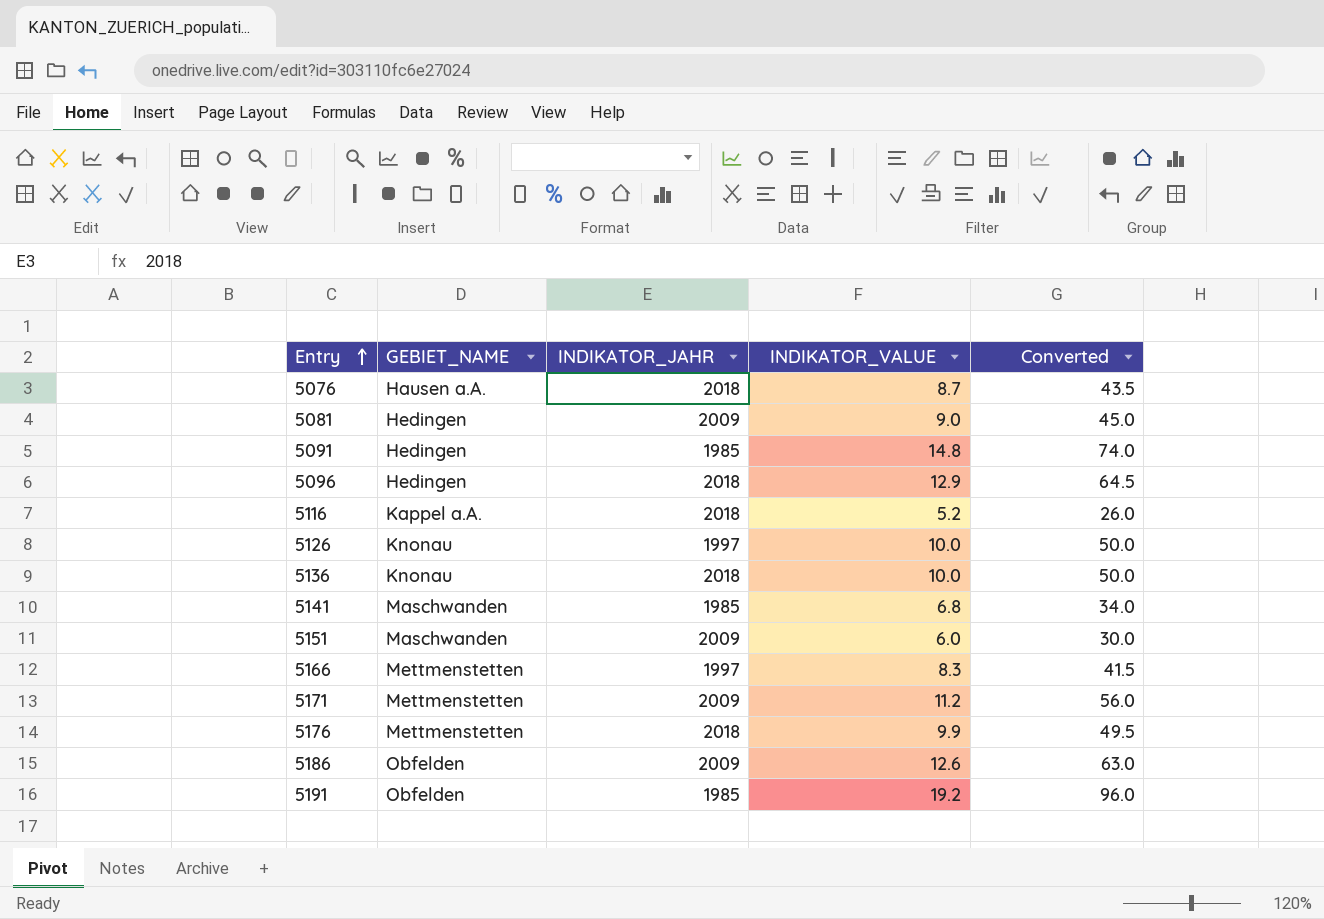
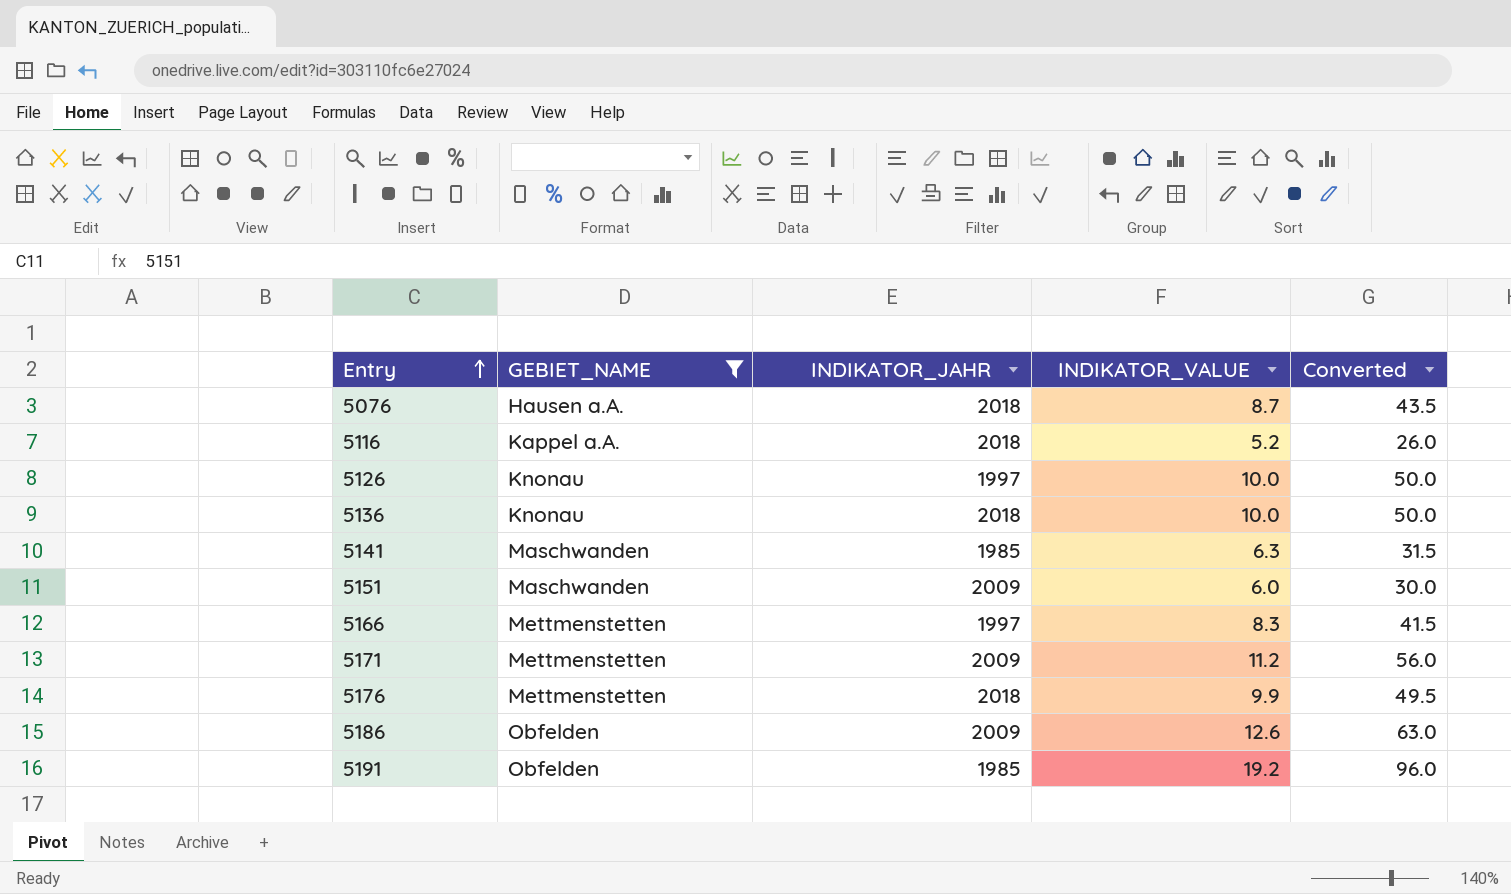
filter: none -> GEBIET_NAME != Hedingen
5141 | INDIKATOR_VALUE: 6.8 -> 6.3
5141 | Converted: 34.0 -> 31.5

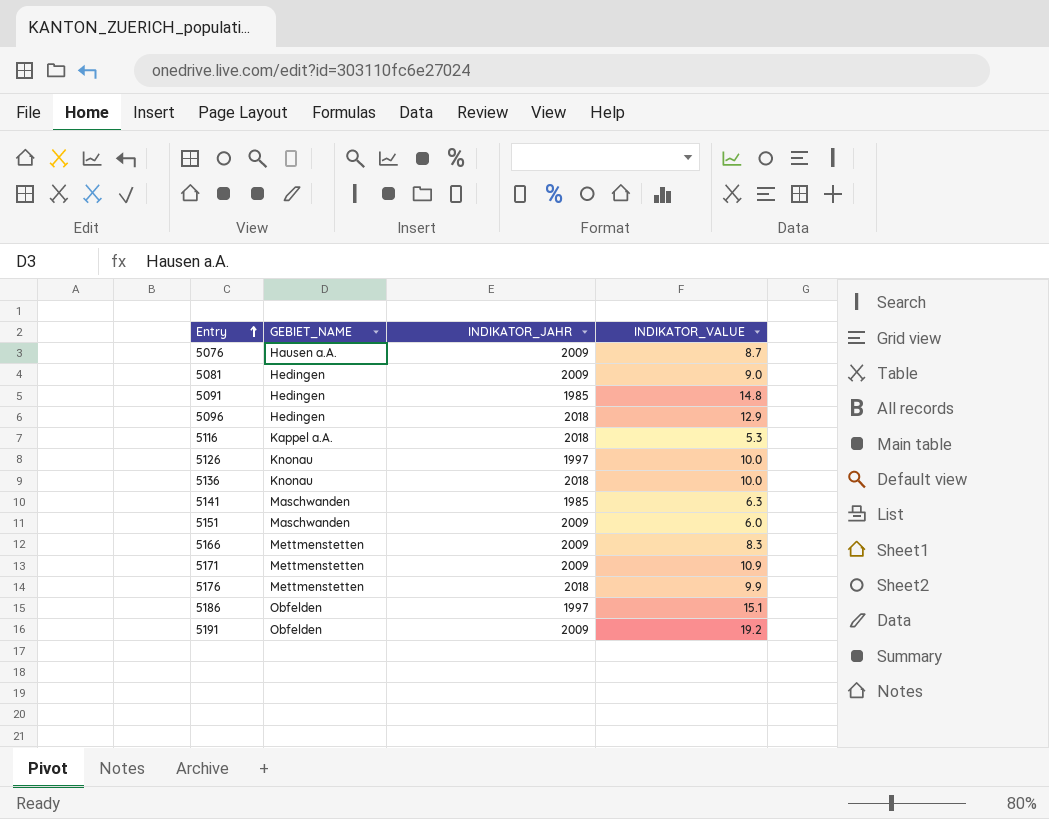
filter: GEBIET_NAME != Hedingen -> none
column Converted | formula: [INDIKATOR_VALUE] * 5 -> none
5076 | INDIKATOR_JAHR: 2018 -> 2009
5116 | INDIKATOR_VALUE: 5.2 -> 5.3
5166 | INDIKATOR_JAHR: 1997 -> 2009
5171 | INDIKATOR_VALUE: 11.2 -> 10.9
5186 | INDIKATOR_JAHR: 2009 -> 1997
5186 | INDIKATOR_VALUE: 12.6 -> 15.1
5191 | INDIKATOR_JAHR: 1985 -> 2009

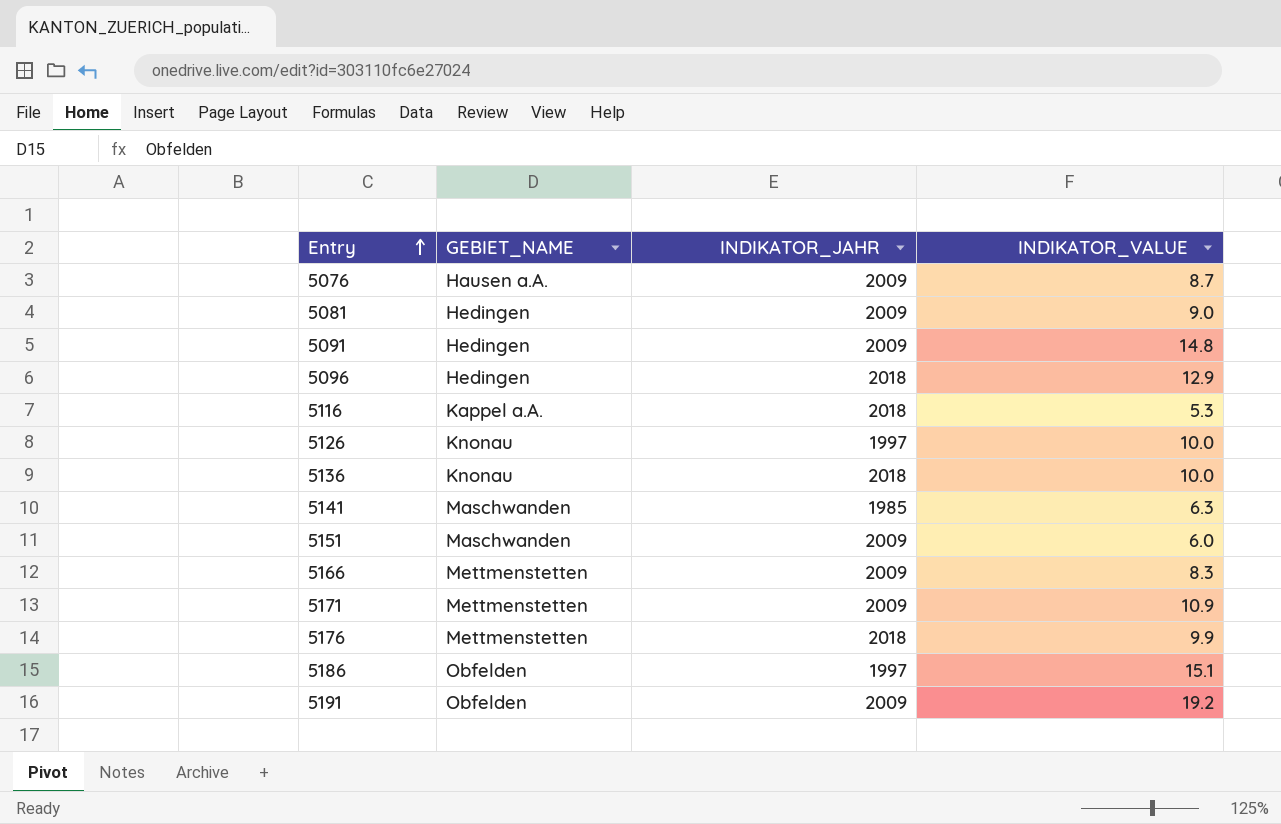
5091 | INDIKATOR_JAHR: 1985 -> 2009

